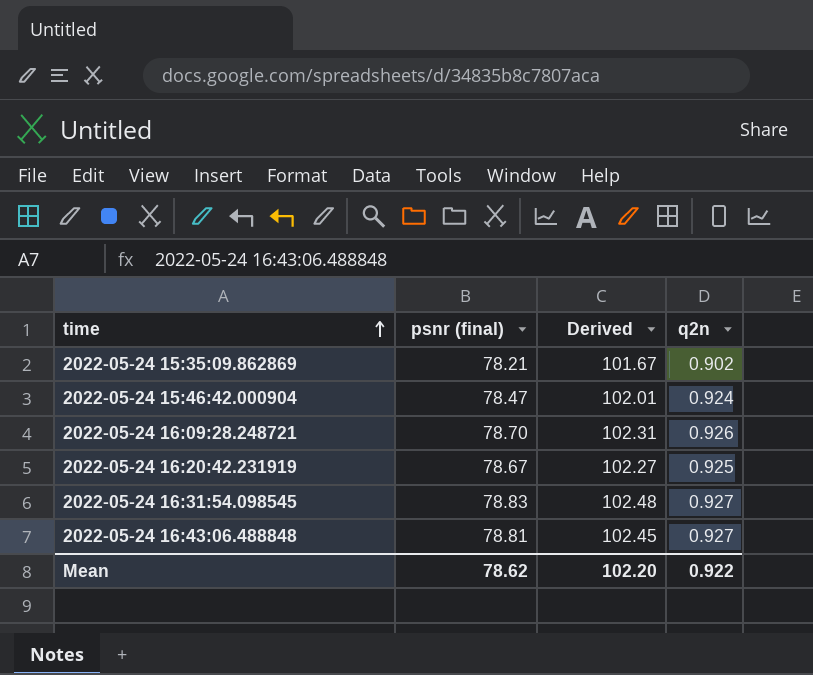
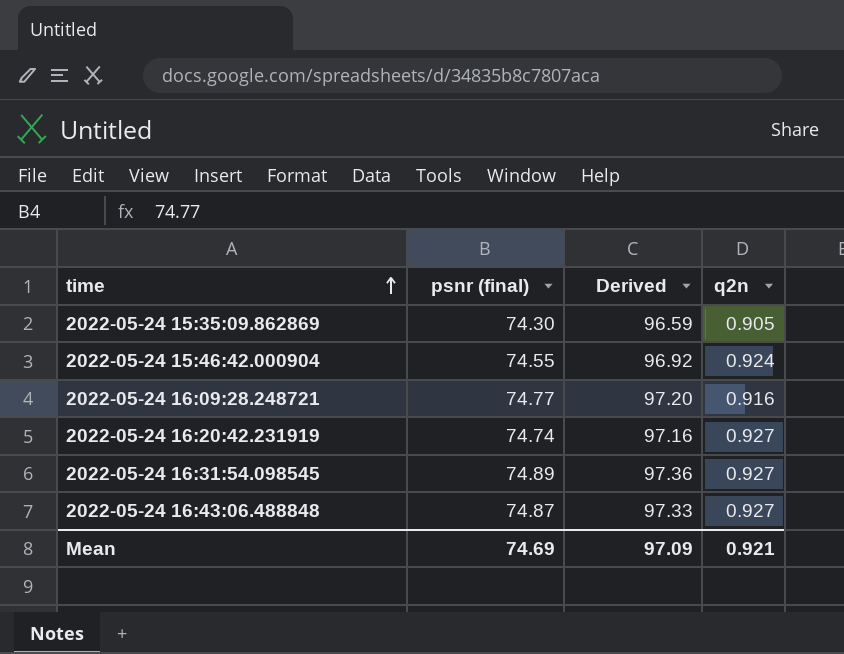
2022-05-24 15:35:09.862869 | psnr (final): 78.21 -> 74.30
2022-05-24 15:35:09.862869 | Derived: 101.67 -> 96.59
2022-05-24 15:35:09.862869 | q2n: 0.902 -> 0.905
2022-05-24 15:46:42.000904 | psnr (final): 78.47 -> 74.55
2022-05-24 15:46:42.000904 | Derived: 102.01 -> 96.92
2022-05-24 16:09:28.248721 | psnr (final): 78.70 -> 74.77
2022-05-24 16:09:28.248721 | Derived: 102.31 -> 97.20
2022-05-24 16:09:28.248721 | q2n: 0.926 -> 0.916
2022-05-24 16:20:42.231919 | psnr (final): 78.67 -> 74.74
2022-05-24 16:20:42.231919 | Derived: 102.27 -> 97.16
2022-05-24 16:20:42.231919 | q2n: 0.925 -> 0.927
2022-05-24 16:31:54.098545 | psnr (final): 78.83 -> 74.89
2022-05-24 16:31:54.098545 | Derived: 102.48 -> 97.36
2022-05-24 16:43:06.488848 | psnr (final): 78.81 -> 74.87
2022-05-24 16:43:06.488848 | Derived: 102.45 -> 97.33
Mean | psnr (final): 78.62 -> 74.69
Mean | Derived: 102.20 -> 97.09
Mean | q2n: 0.922 -> 0.921

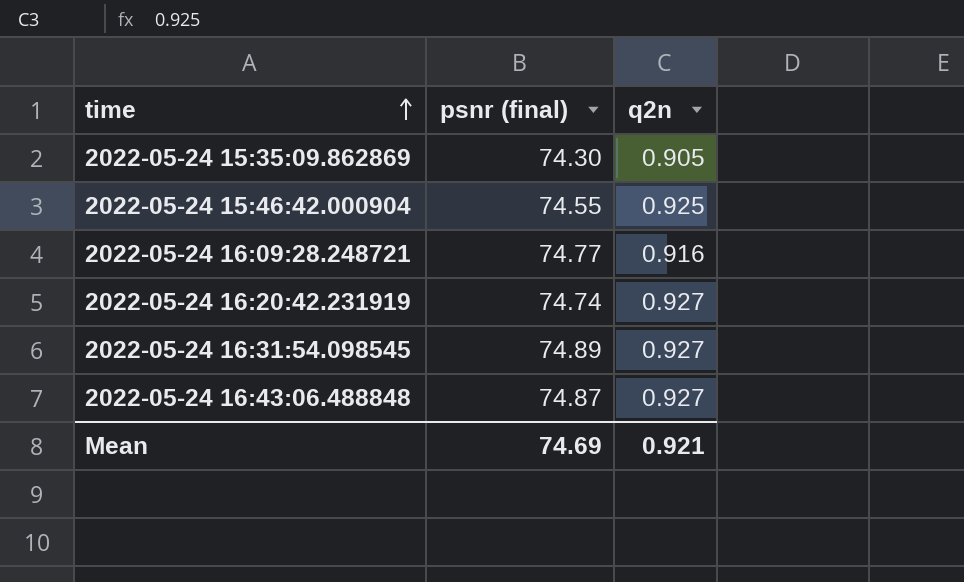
column Derived | formula: [psnr (final)] * 1.3 -> none
2022-05-24 15:46:42.000904 | q2n: 0.924 -> 0.925

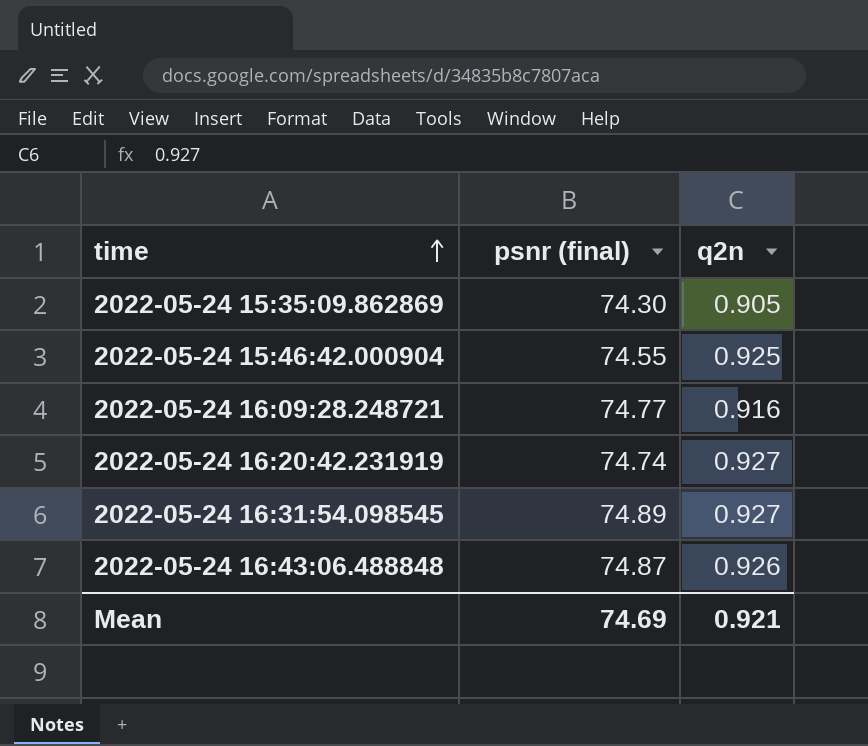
2022-05-24 16:43:06.488848 | q2n: 0.927 -> 0.926

